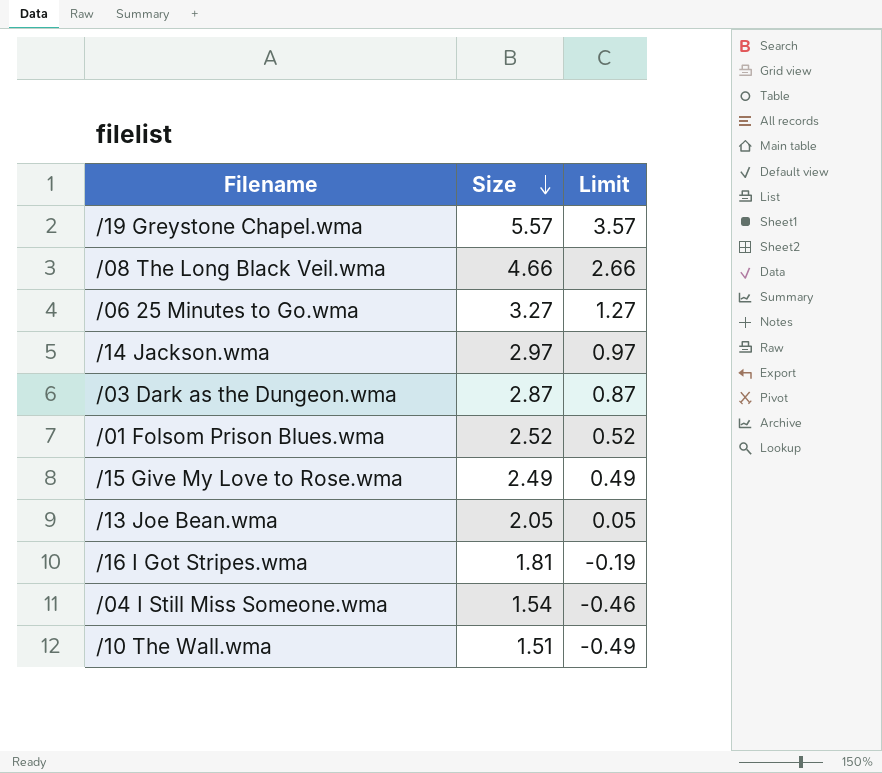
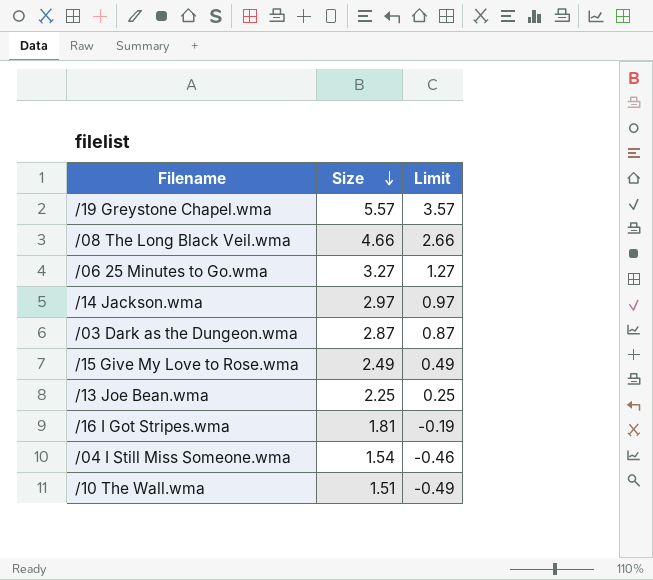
row /01 Folsom Prison Blues.wma: 2.52 | 0.52 -> none
/13 Joe Bean.wma | Size: 2.05 -> 2.25
/13 Joe Bean.wma | Limit: 0.05 -> 0.25

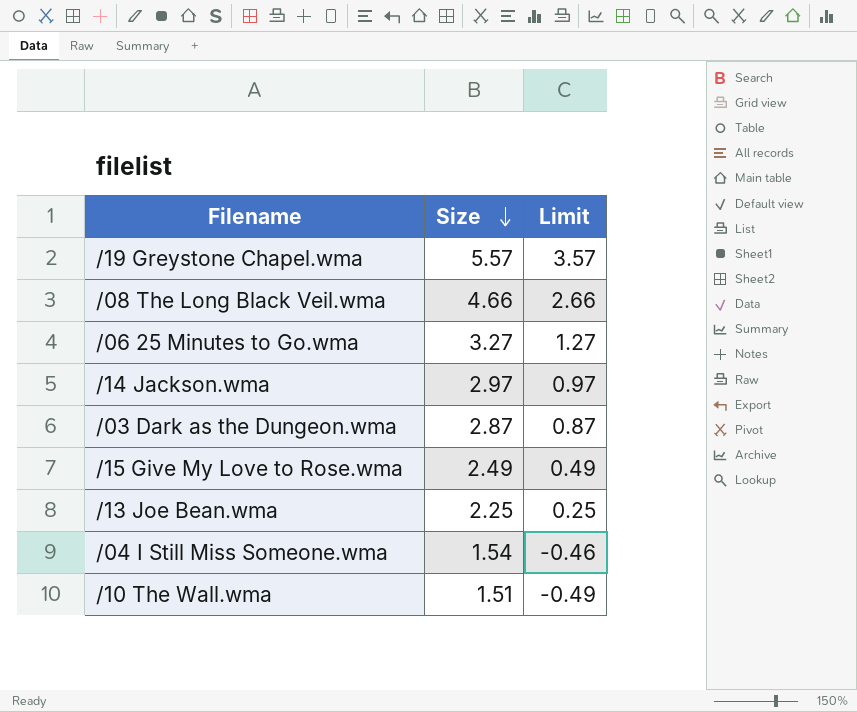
row /16 I Got Stripes.wma: 1.81 | -0.19 -> none

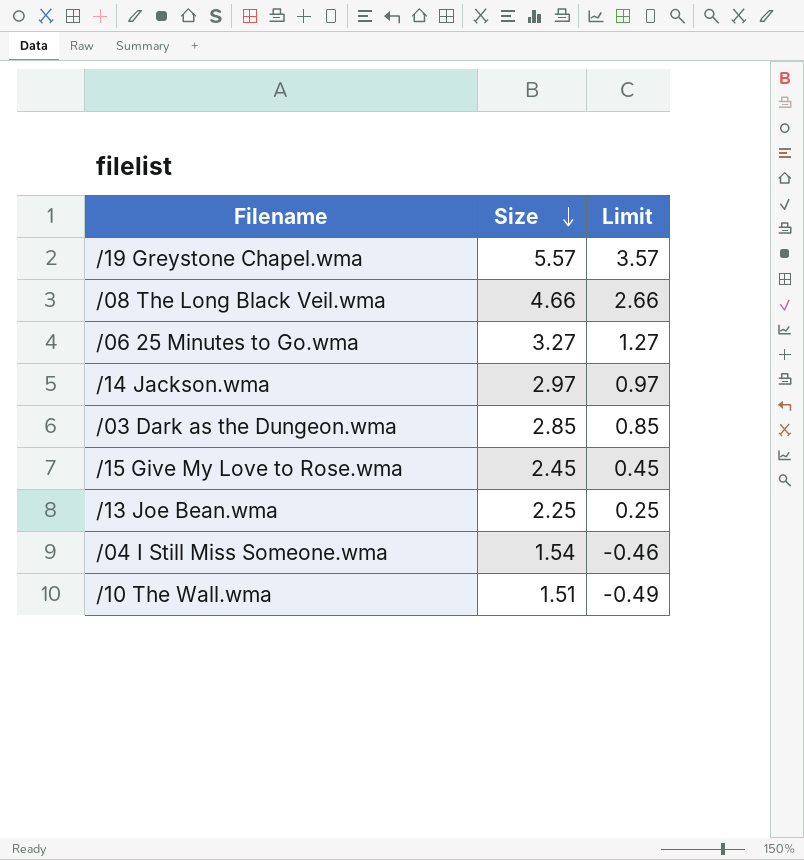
/03 Dark as the Dungeon.wma | Size: 2.87 -> 2.85
/03 Dark as the Dungeon.wma | Limit: 0.87 -> 0.85
/15 Give My Love to Rose.wma | Size: 2.49 -> 2.45
/15 Give My Love to Rose.wma | Limit: 0.49 -> 0.45

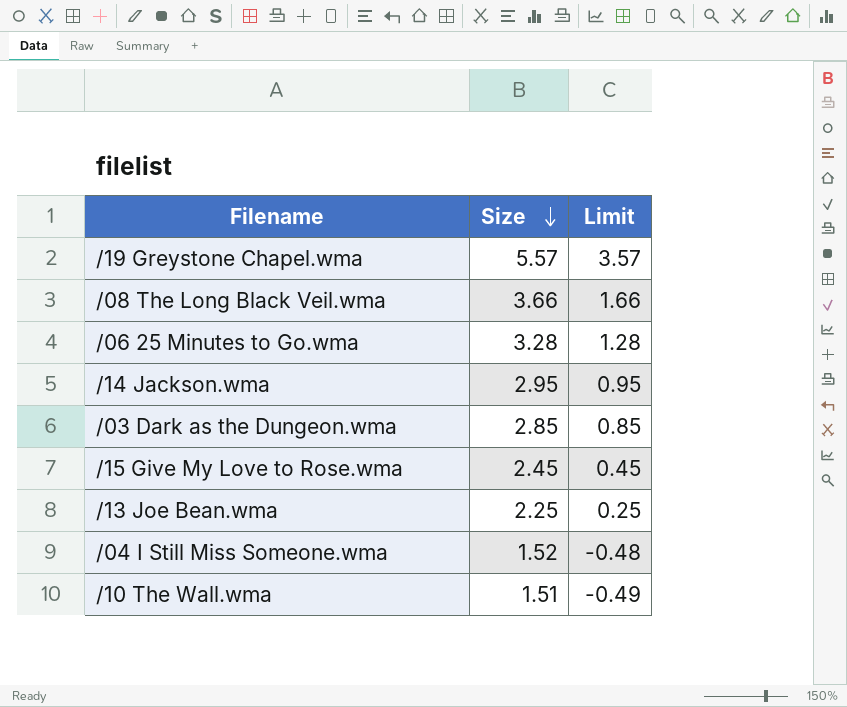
/08 The Long Black Veil.wma | Size: 4.66 -> 3.66
/08 The Long Black Veil.wma | Limit: 2.66 -> 1.66
/06 25 Minutes to Go.wma | Size: 3.27 -> 3.28
/06 25 Minutes to Go.wma | Limit: 1.27 -> 1.28
/14 Jackson.wma | Size: 2.97 -> 2.95
/14 Jackson.wma | Limit: 0.97 -> 0.95
/04 I Still Miss Someone.wma | Size: 1.54 -> 1.52
/04 I Still Miss Someone.wma | Limit: -0.46 -> -0.48

